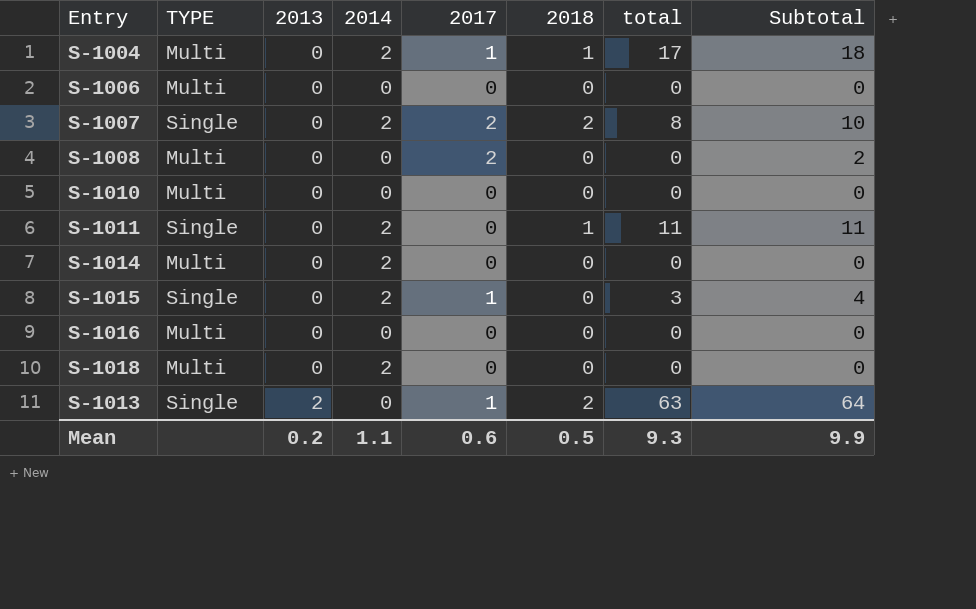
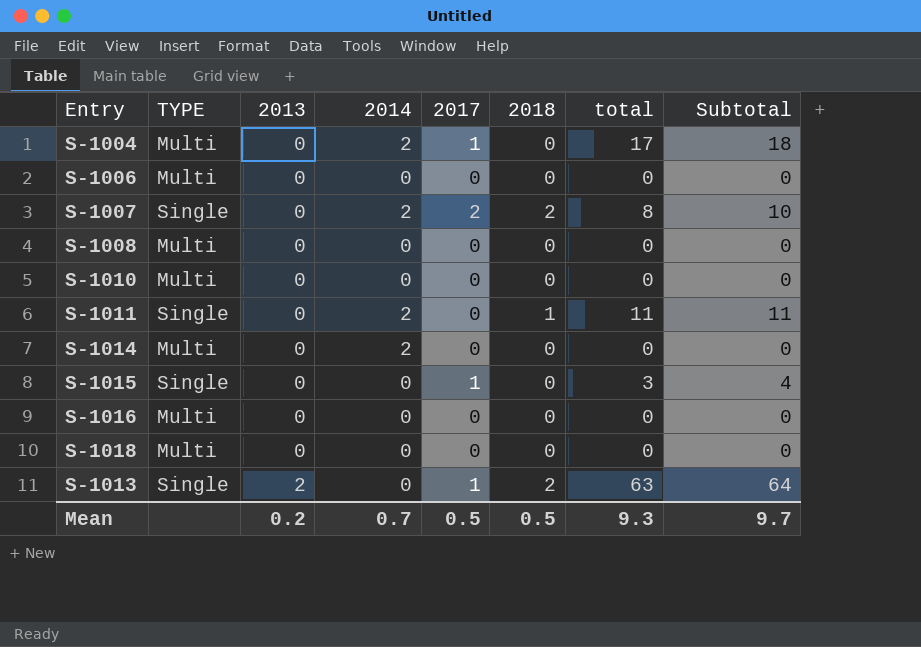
S-1004 | 2018: 1 -> 0
S-1008 | 2017: 2 -> 0
S-1008 | Subtotal: 2 -> 0
S-1015 | 2014: 2 -> 0
S-1018 | 2014: 2 -> 0
Mean | 2014: 1.1 -> 0.7
Mean | 2017: 0.6 -> 0.5
Mean | Subtotal: 9.9 -> 9.7

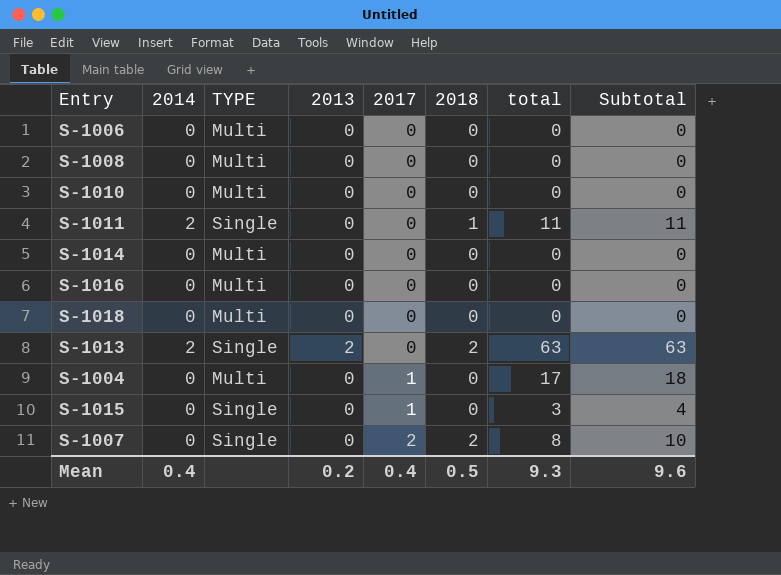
row order: 2013 ascending -> 2017 ascending
column 2014 | position: 4 -> 2
S-1014 | 2014: 2 -> 0
S-1013 | 2014: 0 -> 2
S-1013 | 2017: 1 -> 0
S-1013 | Subtotal: 64 -> 63
S-1004 | 2014: 2 -> 0
S-1007 | 2014: 2 -> 0
Mean | 2014: 0.7 -> 0.4
Mean | 2017: 0.5 -> 0.4
Mean | Subtotal: 9.7 -> 9.6

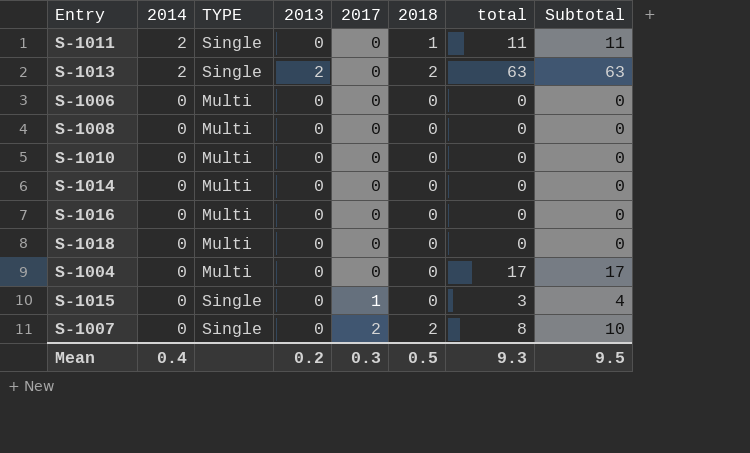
row order: 2017 ascending -> 2014 descending
S-1004 | 2017: 1 -> 0
S-1004 | Subtotal: 18 -> 17
Mean | 2017: 0.4 -> 0.3
Mean | Subtotal: 9.6 -> 9.5

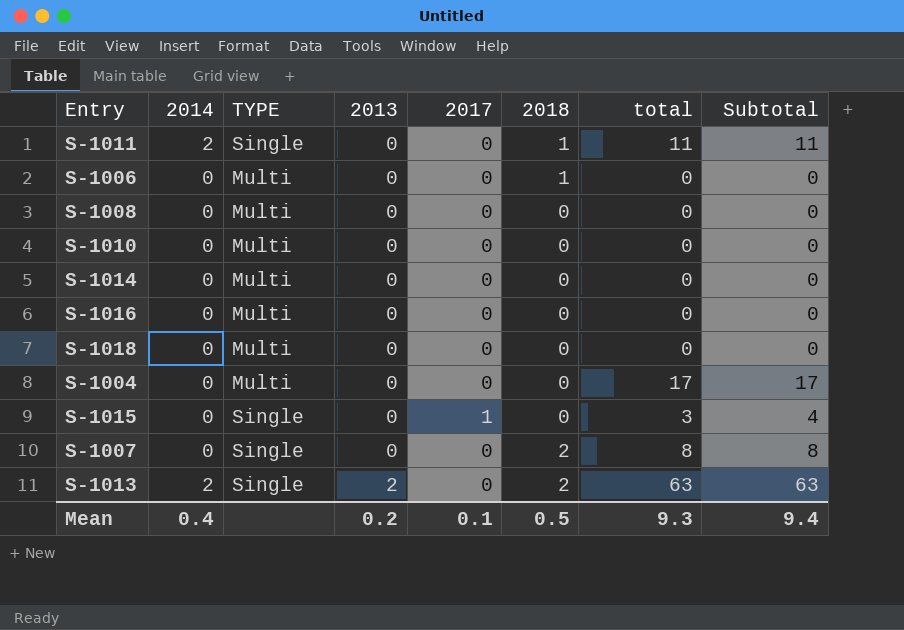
row order: 2014 descending -> 2013 ascending
S-1006 | 2018: 0 -> 1
S-1007 | 2017: 2 -> 0
S-1007 | Subtotal: 10 -> 8
Mean | 2017: 0.3 -> 0.1
Mean | Subtotal: 9.5 -> 9.4

